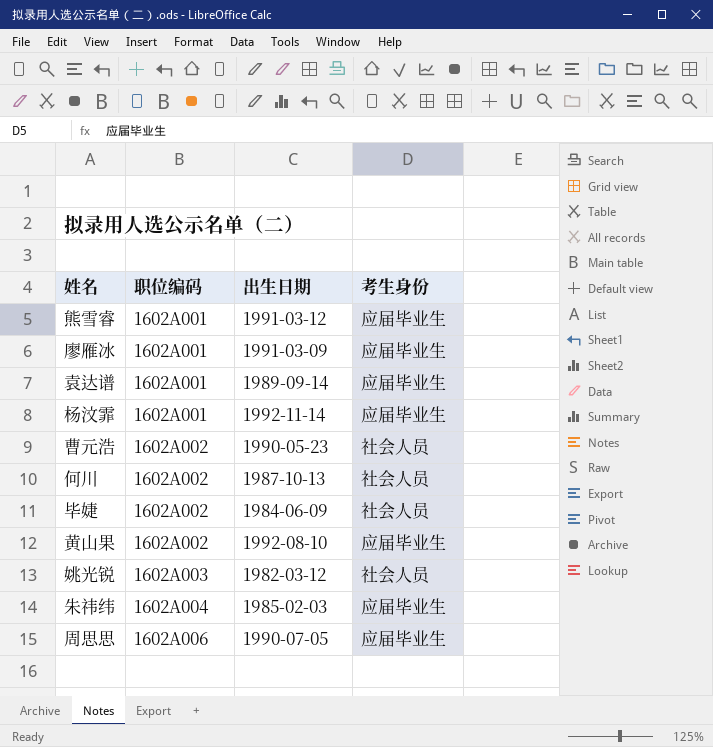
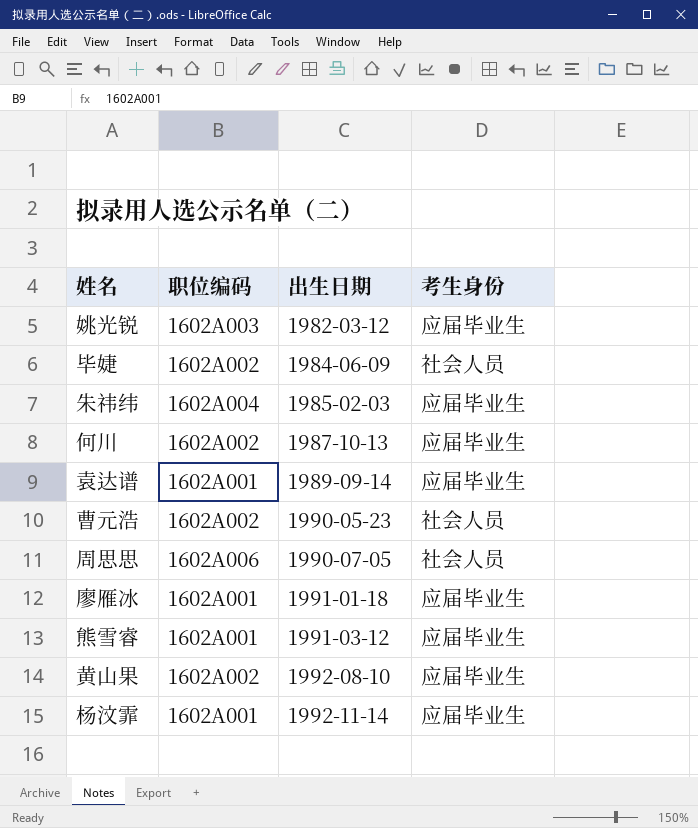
row order: 职位编码 ascending -> 出生日期 ascending
姚光锐 | 考生身份: 社会人员 -> 应届毕业生
何川 | 考生身份: 社会人员 -> 应届毕业生
周思思 | 考生身份: 应届毕业生 -> 社会人员
廖雁冰 | 出生日期: 1991-03-09 -> 1991-01-18

